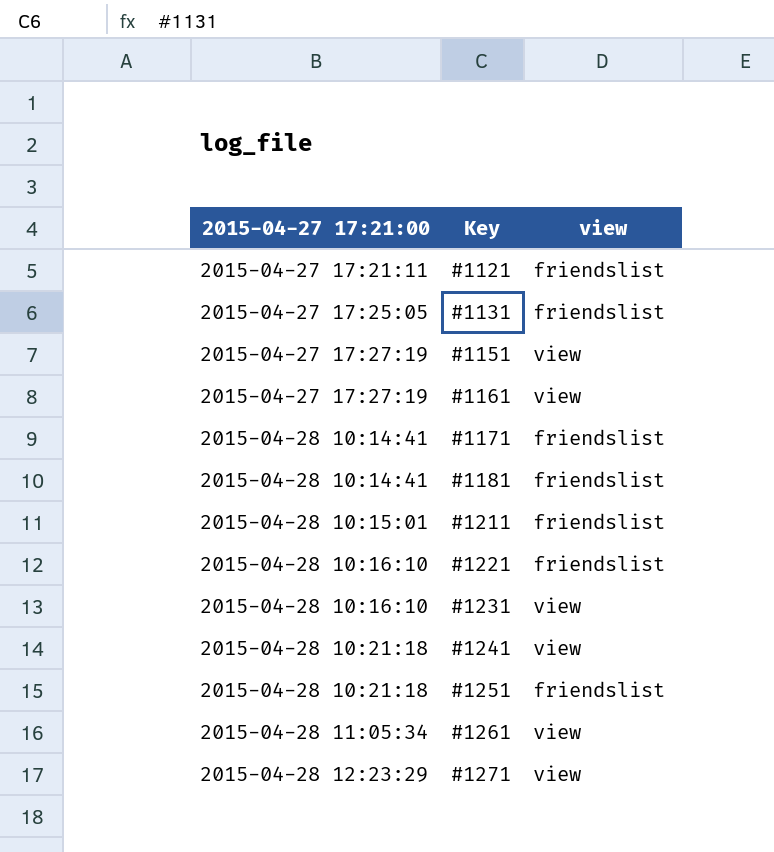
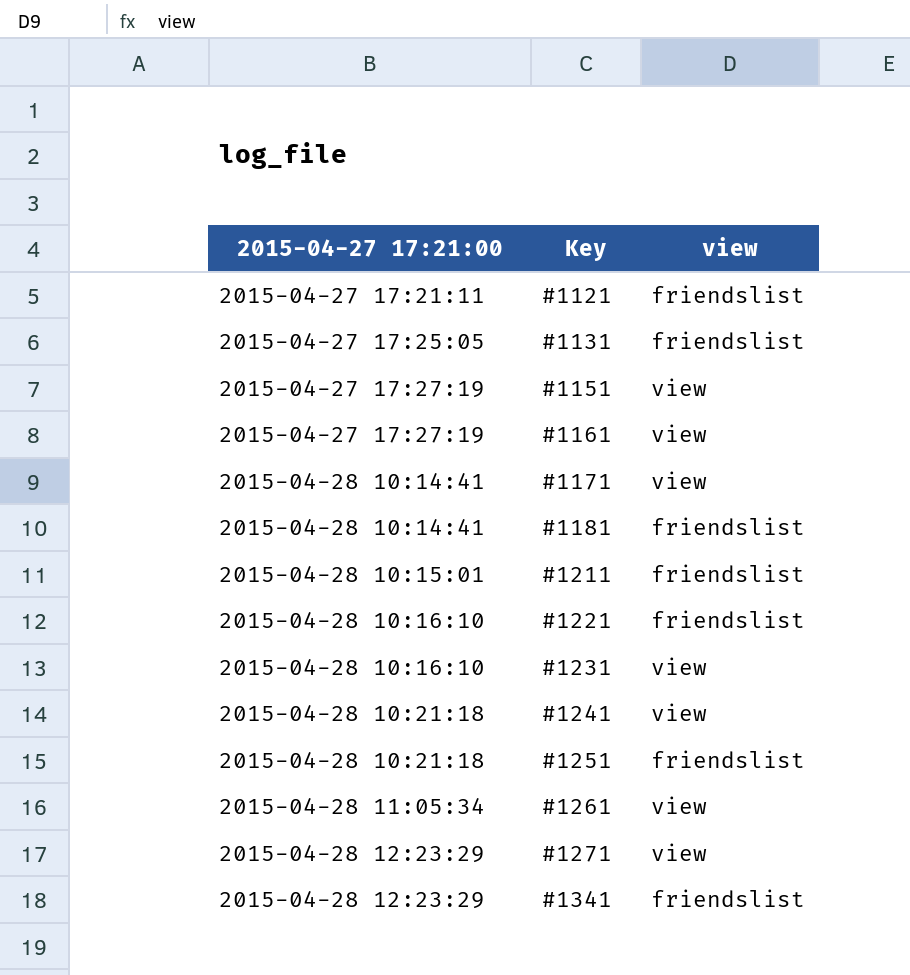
#1171 | view: friendslist -> view
row #1341: none -> 2015-04-28 12:23:29 | friendslist

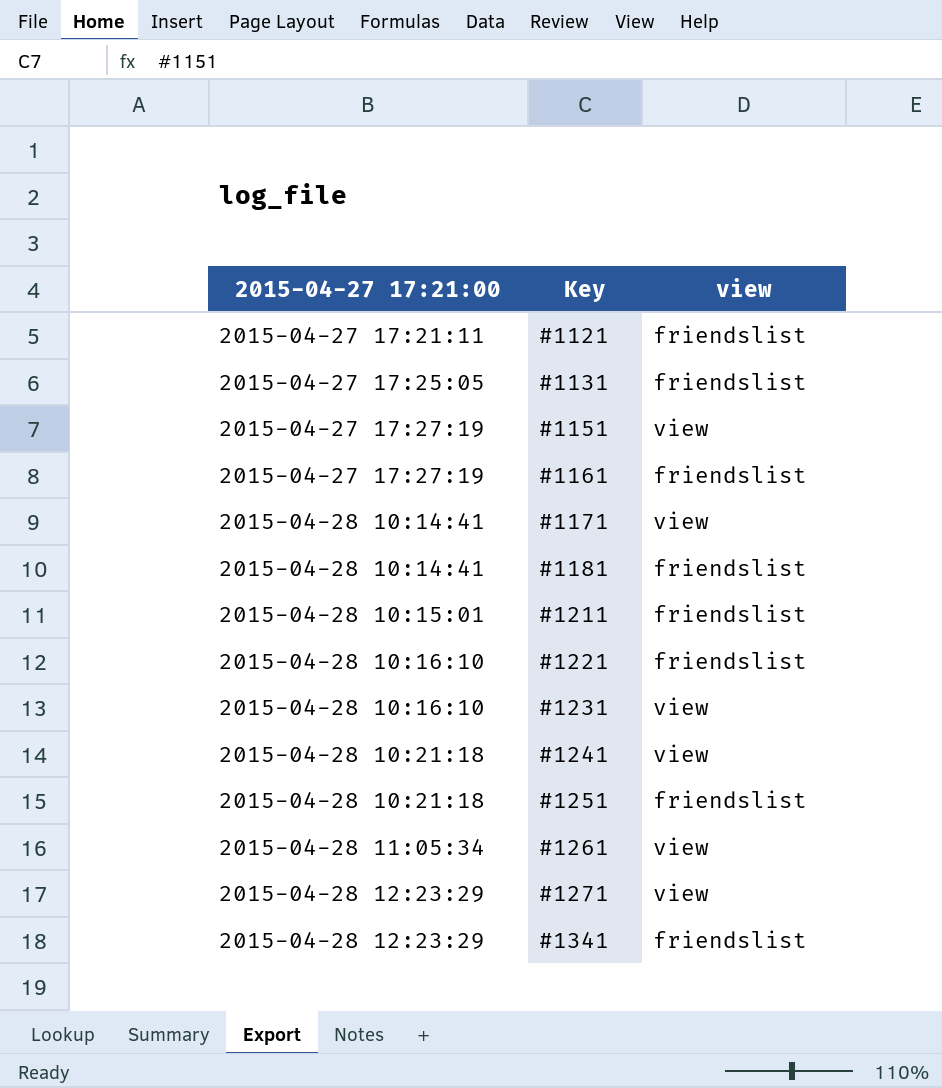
#1161 | view: view -> friendslist

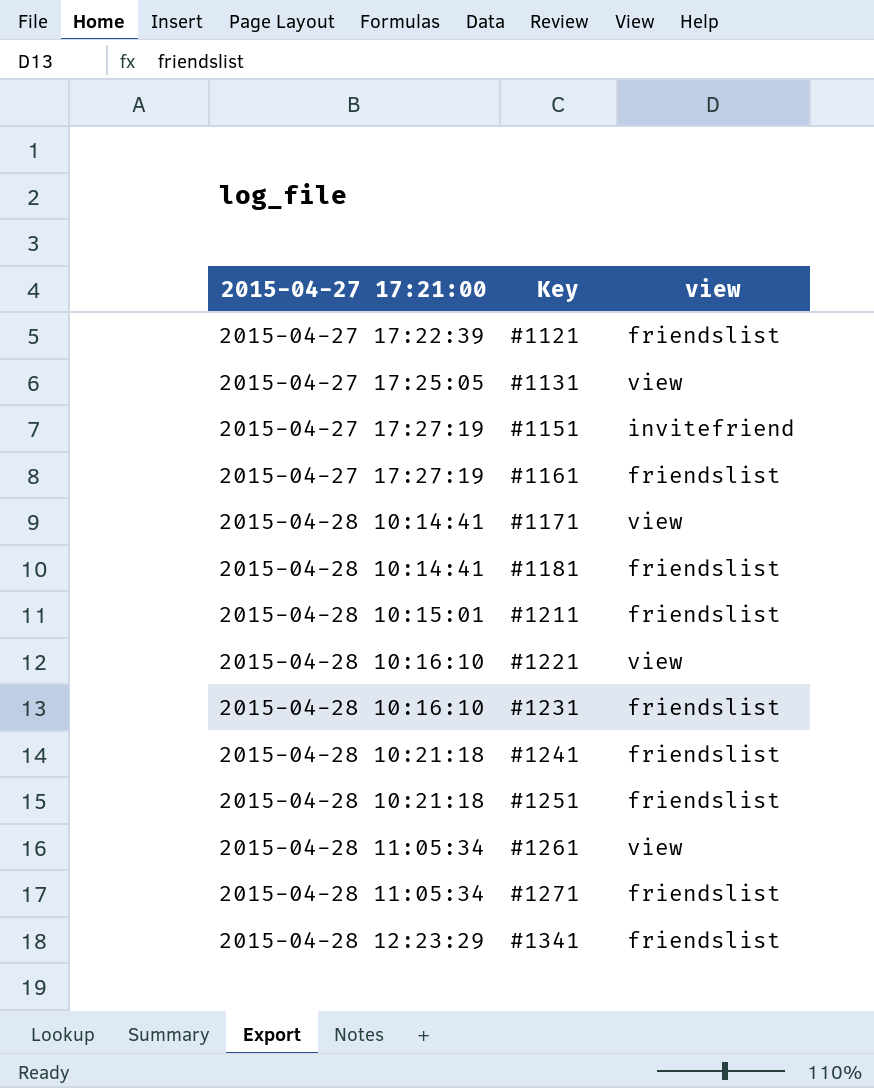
#1121 | 2015-04-27 17:21:00: 2015-04-27 17:21:11 -> 2015-04-27 17:22:39
#1131 | view: friendslist -> view
#1151 | view: view -> invitefriend
#1221 | view: friendslist -> view
#1231 | view: view -> friendslist
#1241 | view: view -> friendslist
#1271 | 2015-04-27 17:21:00: 2015-04-28 12:23:29 -> 2015-04-28 11:05:34
#1271 | view: view -> friendslist

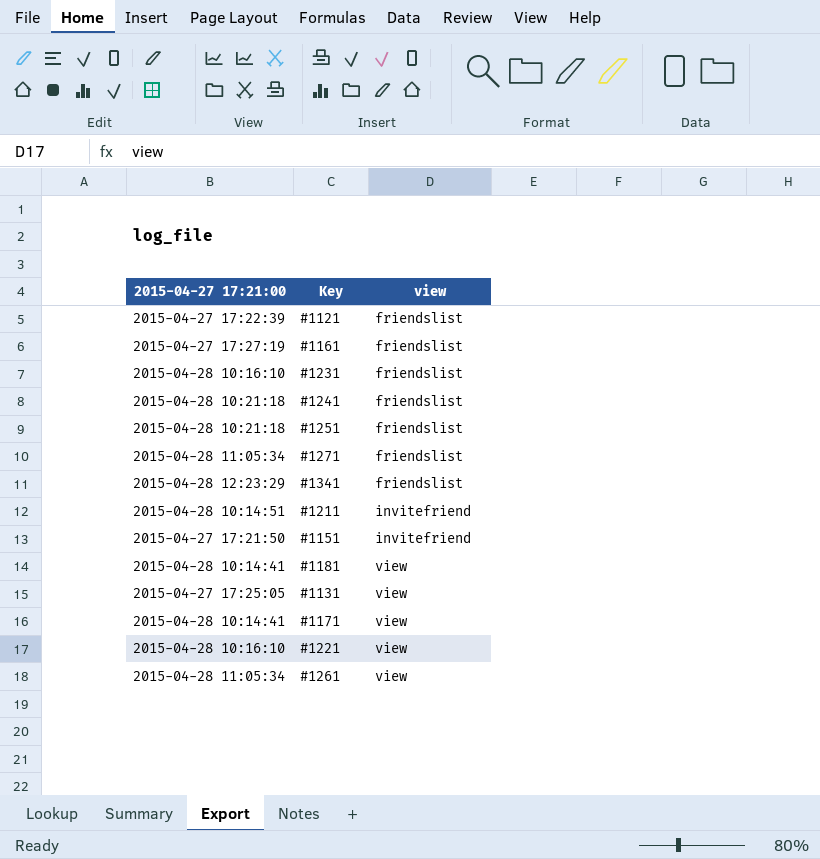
row order: 2015-04-27 17:21:00 ascending -> view ascending
#1211 | 2015-04-27 17:21:00: 2015-04-28 10:15:01 -> 2015-04-28 10:14:51
#1211 | view: friendslist -> invitefriend
#1151 | 2015-04-27 17:21:00: 2015-04-27 17:27:19 -> 2015-04-27 17:21:50
#1181 | view: friendslist -> view

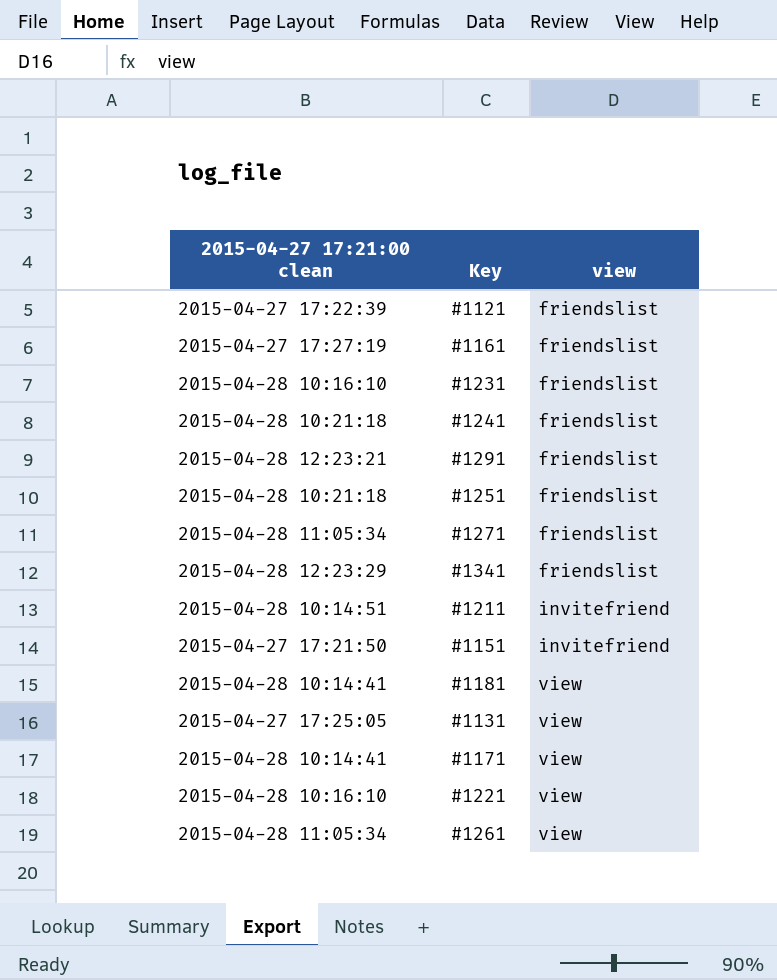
column name: 2015-04-27 17:21:00 -> 2015-04-27 17:21:00 clean
row #1291: none -> 2015-04-28 12:23:21 | friendslist

